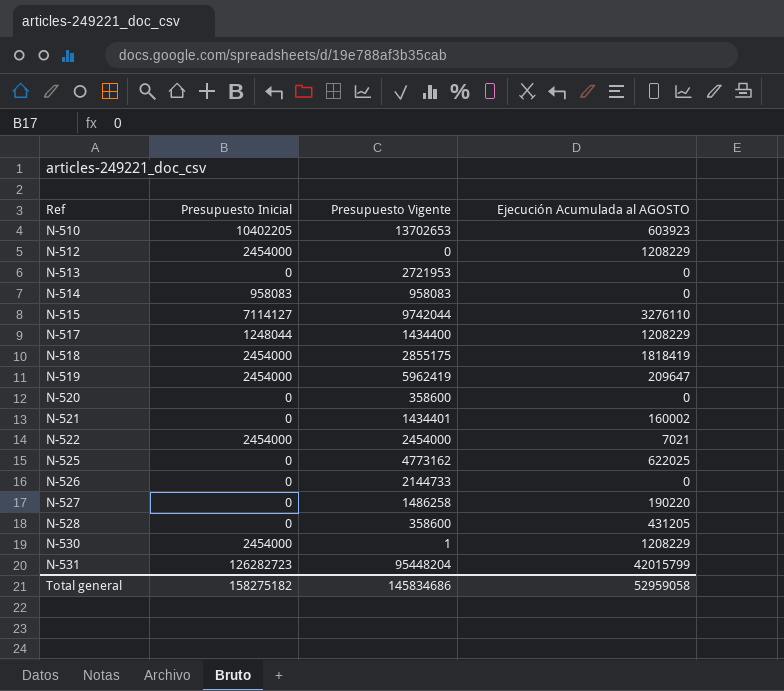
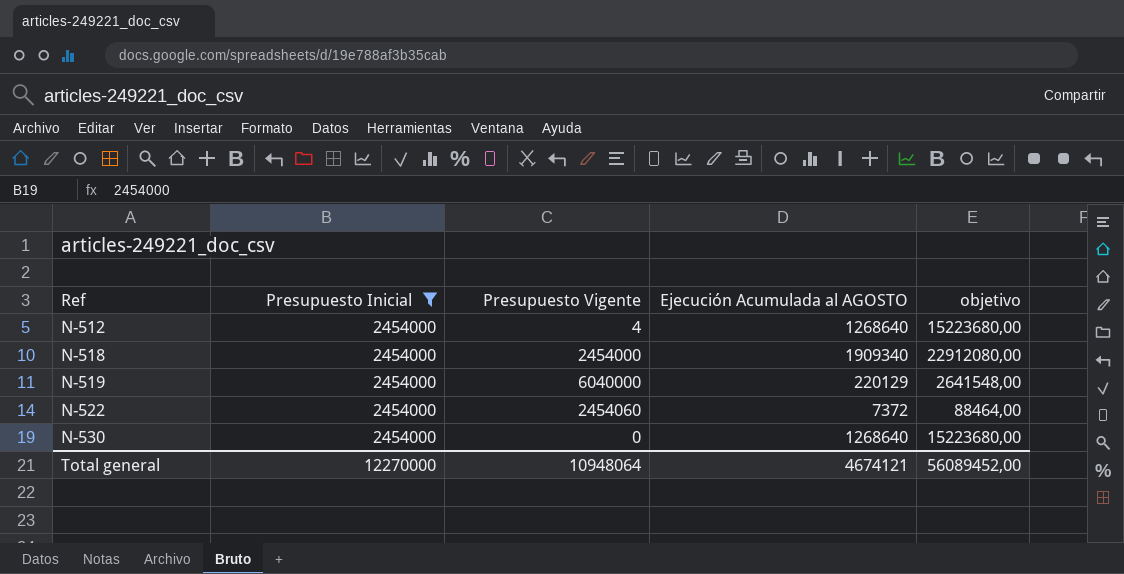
filter: none -> Presupuesto Inicial = 2454000
column objetivo | formula: none -> [Ejecución Acumulada al AGOSTO] * 12
N-512 | Presupuesto Vigente: 0 -> 4
N-512 | Ejecución Acumulada al AGOSTO: 1208229 -> 1268640
N-518 | Presupuesto Vigente: 2855175 -> 2454000
N-518 | Ejecución Acumulada al AGOSTO: 1818419 -> 1909340
N-519 | Presupuesto Vigente: 5962419 -> 6040000
N-519 | Ejecución Acumulada al AGOSTO: 209647 -> 220129
N-522 | Presupuesto Vigente: 2454000 -> 2454060
N-522 | Ejecución Acumulada al AGOSTO: 7021 -> 7372
N-530 | Presupuesto Vigente: 1 -> 0
N-530 | Ejecución Acumulada al AGOSTO: 1208229 -> 1268640
Total general | Presupuesto Inicial: 158275182 -> 12270000
Total general | Presupuesto Vigente: 145834686 -> 10948064
Total general | Ejecución Acumulada al AGOSTO: 52959058 -> 4674121

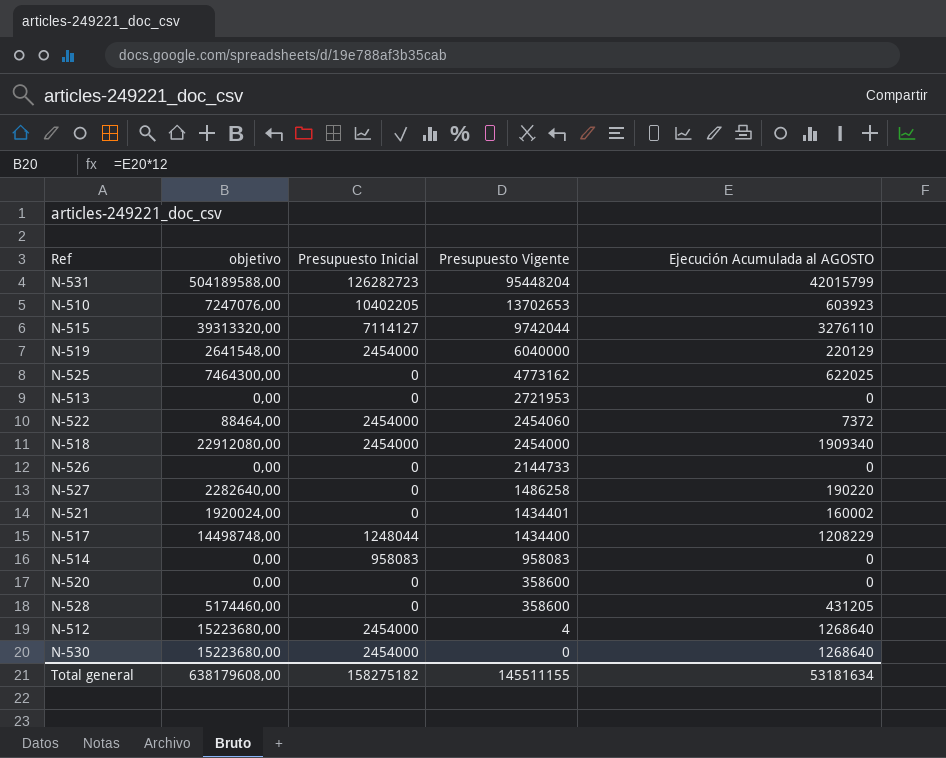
filter: Presupuesto Inicial = 2454000 -> none
row order: Ref ascending -> Presupuesto Vigente descending
column objetivo | position: 5 -> 2
Total general | objetivo: 56089452,00 -> 638179608,00
Total general | Presupuesto Inicial: 12270000 -> 158275182
Total general | Presupuesto Vigente: 10948064 -> 145511155
Total general | Ejecución Acumulada al AGOSTO: 4674121 -> 53181634

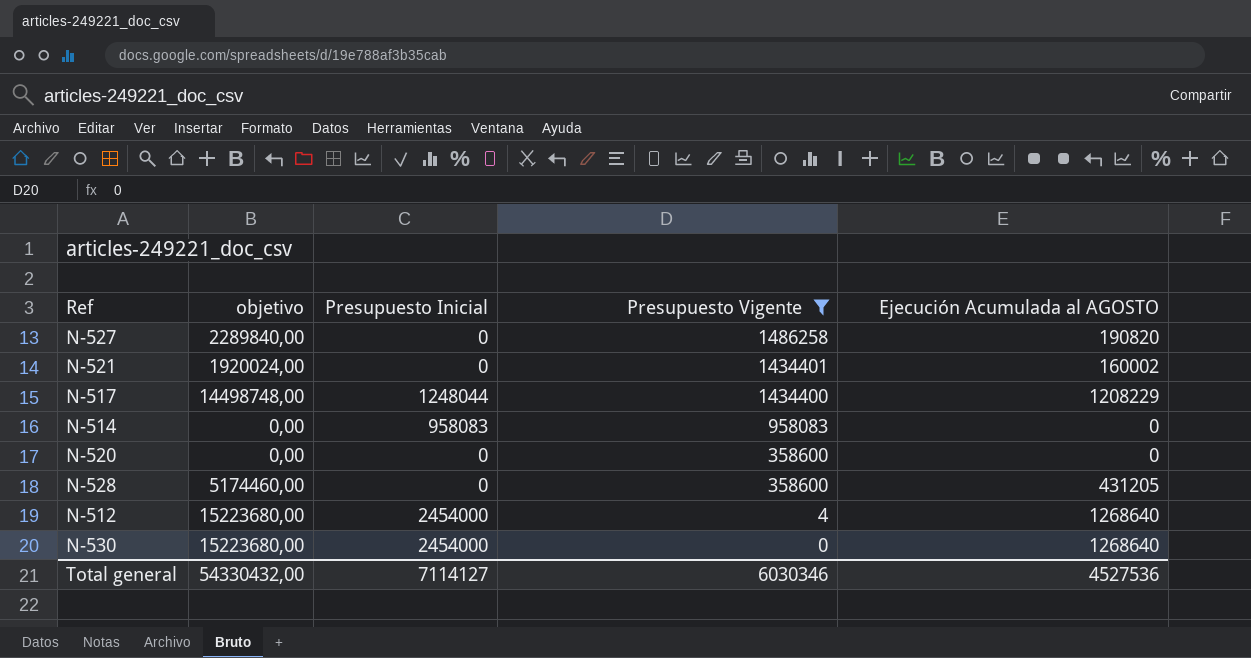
filter: none -> Presupuesto Vigente <= 1486258
N-527 | objetivo: 2282640,00 -> 2289840,00
N-527 | Ejecución Acumulada al AGOSTO: 190220 -> 190820
Total general | objetivo: 638179608,00 -> 54330432,00
Total general | Presupuesto Inicial: 158275182 -> 7114127
Total general | Presupuesto Vigente: 145511155 -> 6030346
Total general | Ejecución Acumulada al AGOSTO: 53181634 -> 4527536

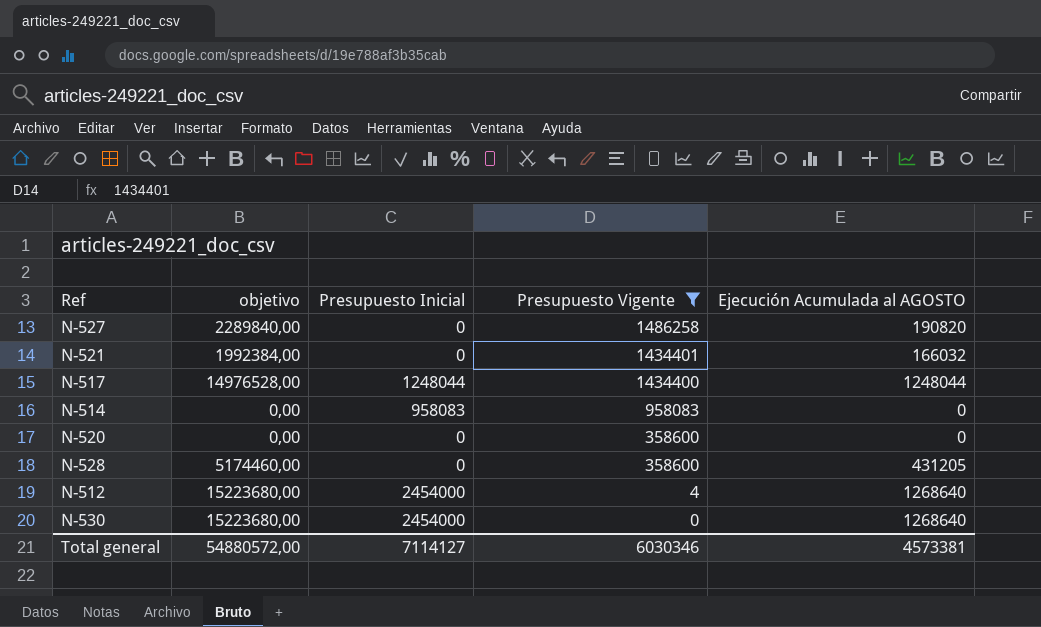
N-521 | objetivo: 1920024,00 -> 1992384,00
N-521 | Ejecución Acumulada al AGOSTO: 160002 -> 166032
N-517 | objetivo: 14498748,00 -> 14976528,00
N-517 | Ejecución Acumulada al AGOSTO: 1208229 -> 1248044
Total general | objetivo: 54330432,00 -> 54880572,00
Total general | Ejecución Acumulada al AGOSTO: 4527536 -> 4573381

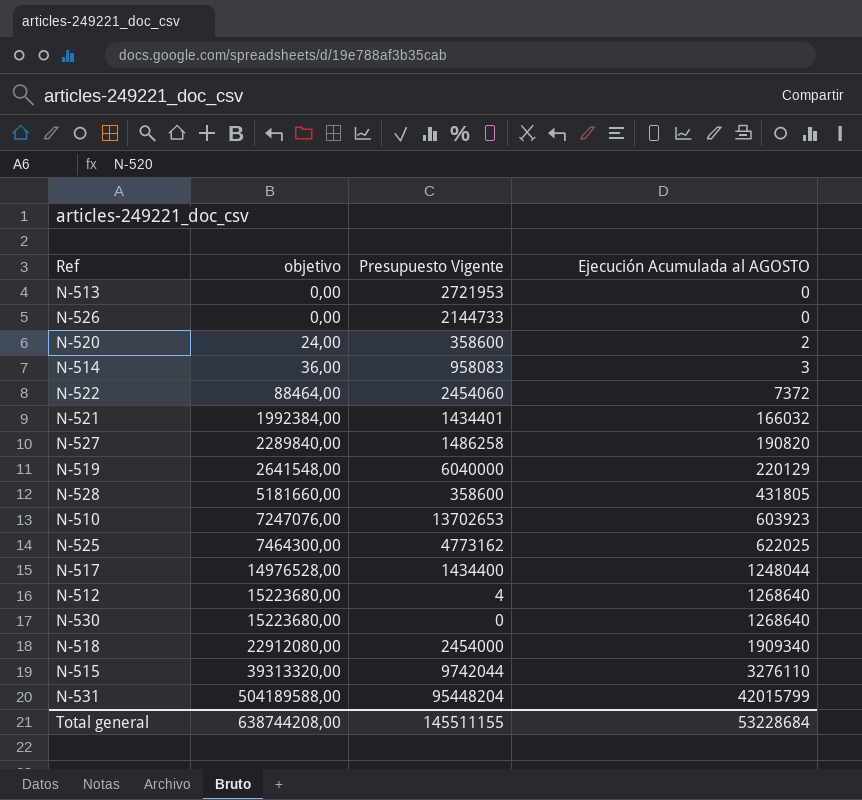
filter: Presupuesto Vigente <= 1486258 -> none
row order: Presupuesto Vigente descending -> objetivo ascending
column Presupuesto Inicial | position: 3 -> none
N-520 | objetivo: 0,00 -> 24,00
N-520 | Ejecución Acumulada al AGOSTO: 0 -> 2
N-514 | objetivo: 0,00 -> 36,00
N-514 | Ejecución Acumulada al AGOSTO: 0 -> 3
N-528 | objetivo: 5174460,00 -> 5181660,00
N-528 | Ejecución Acumulada al AGOSTO: 431205 -> 431805
Total general | objetivo: 54880572,00 -> 638744208,00
Total general | Presupuesto Vigente: 6030346 -> 145511155
Total general | Ejecución Acumulada al AGOSTO: 4573381 -> 53228684

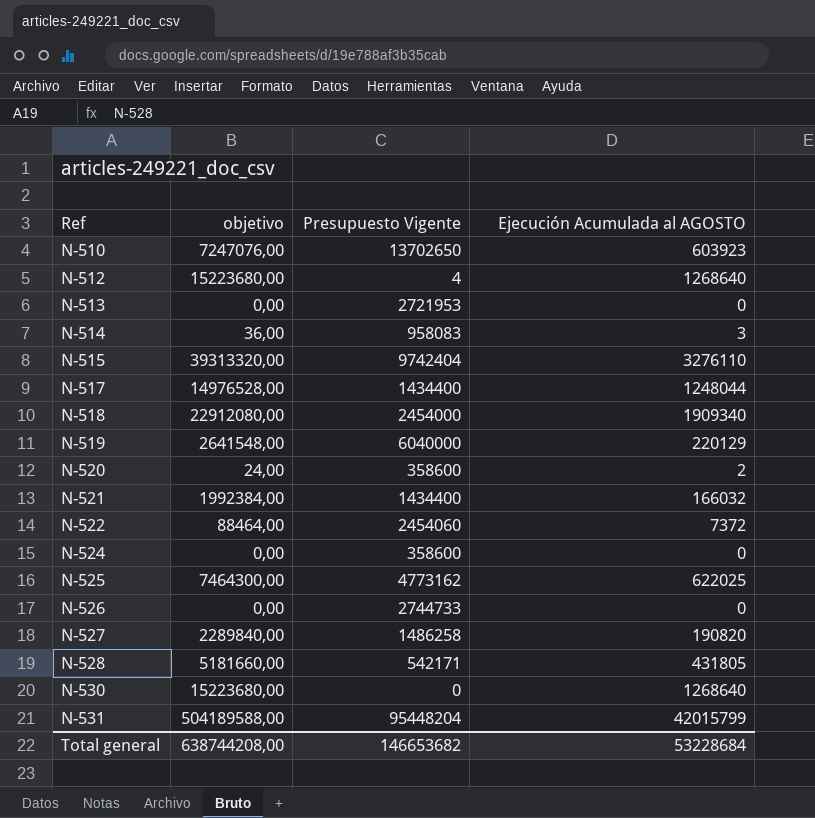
row order: objetivo ascending -> Ref ascending
N-510 | Presupuesto Vigente: 13702653 -> 13702650
N-515 | Presupuesto Vigente: 9742044 -> 9742404
N-521 | Presupuesto Vigente: 1434401 -> 1434400
row N-524: none -> 0,00 | 358600 | 0
N-526 | Presupuesto Vigente: 2144733 -> 2744733
N-528 | Presupuesto Vigente: 358600 -> 542171
Total general | Presupuesto Vigente: 145511155 -> 146653682

